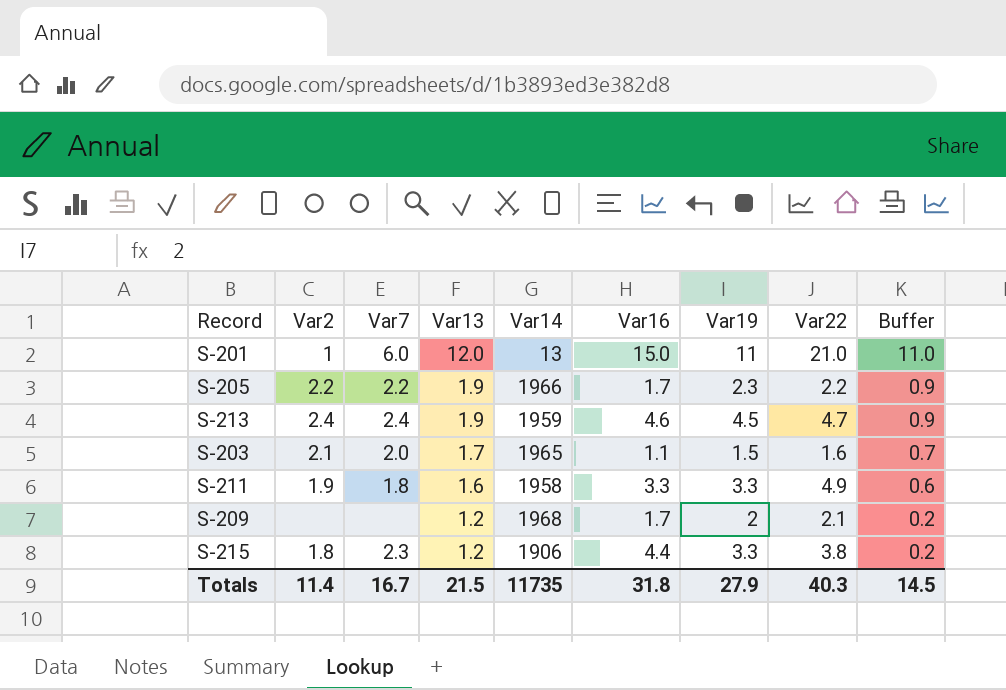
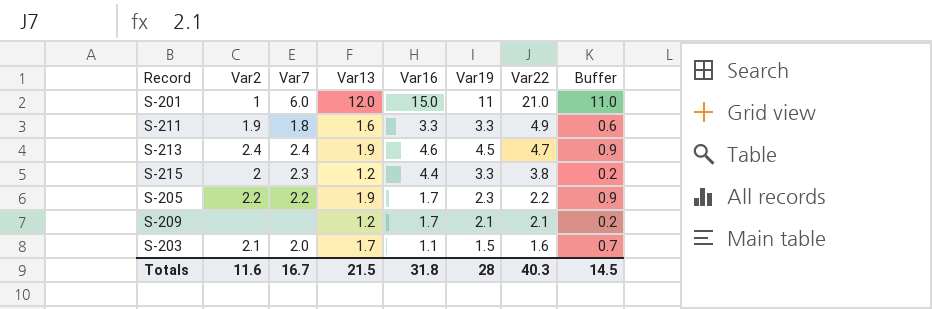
row order: Var13 descending -> Var22 descending
column Var14 | position: 5 -> none
S-215 | Var2: 1.8 -> 2
S-209 | Var19: 2 -> 2.1
Totals | Var2: 11.4 -> 11.6
Totals | Var19: 27.9 -> 28

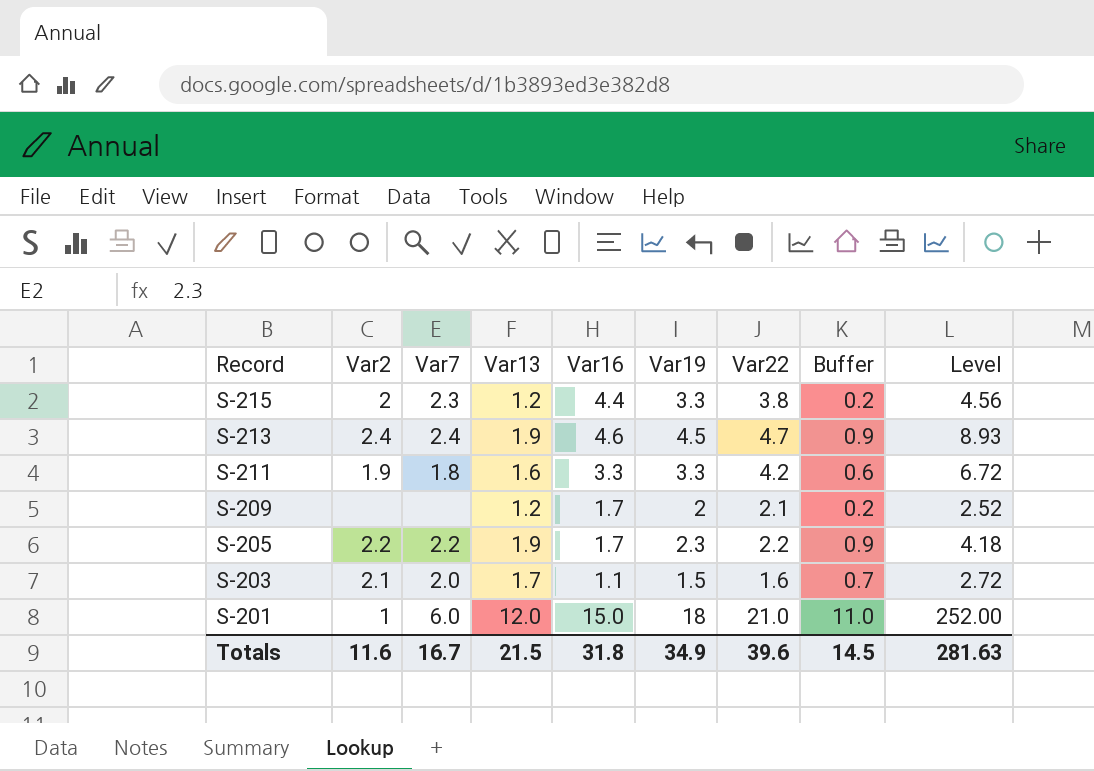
row order: Var22 descending -> Record descending
column Level | formula: none -> [Var13] * [Var22]
S-211 | Var22: 4.9 -> 4.2
S-209 | Var19: 2.1 -> 2
S-201 | Var19: 11 -> 18
Totals | Var19: 28 -> 34.9
Totals | Var22: 40.3 -> 39.6

